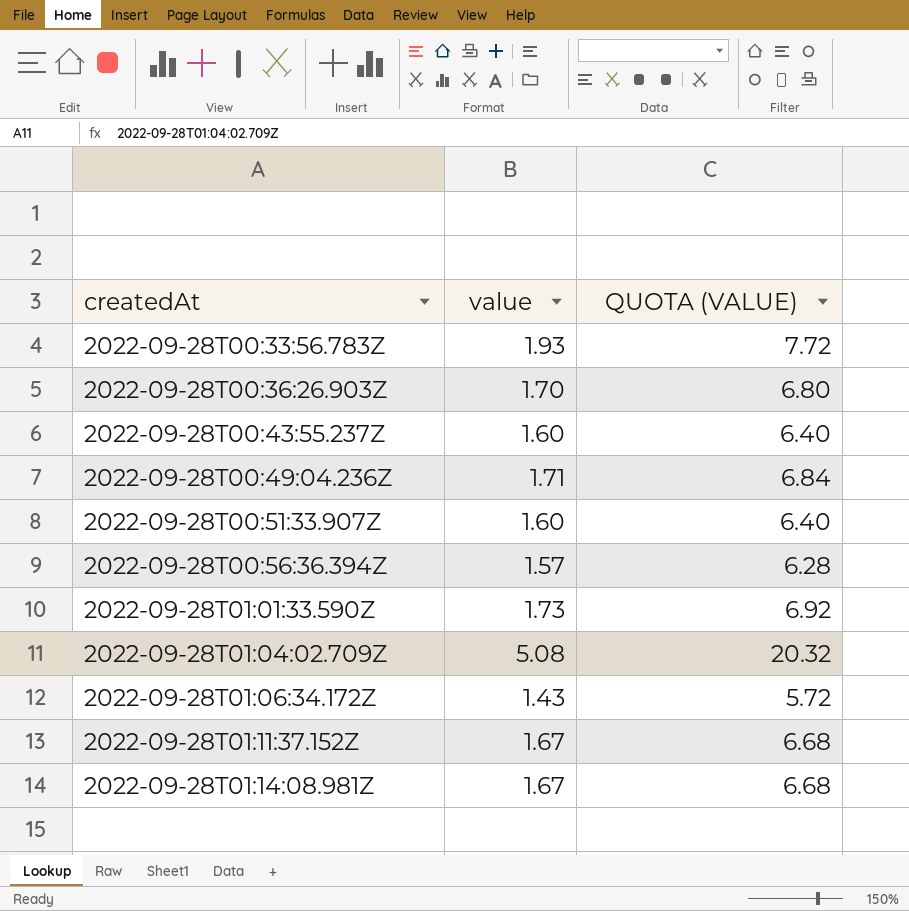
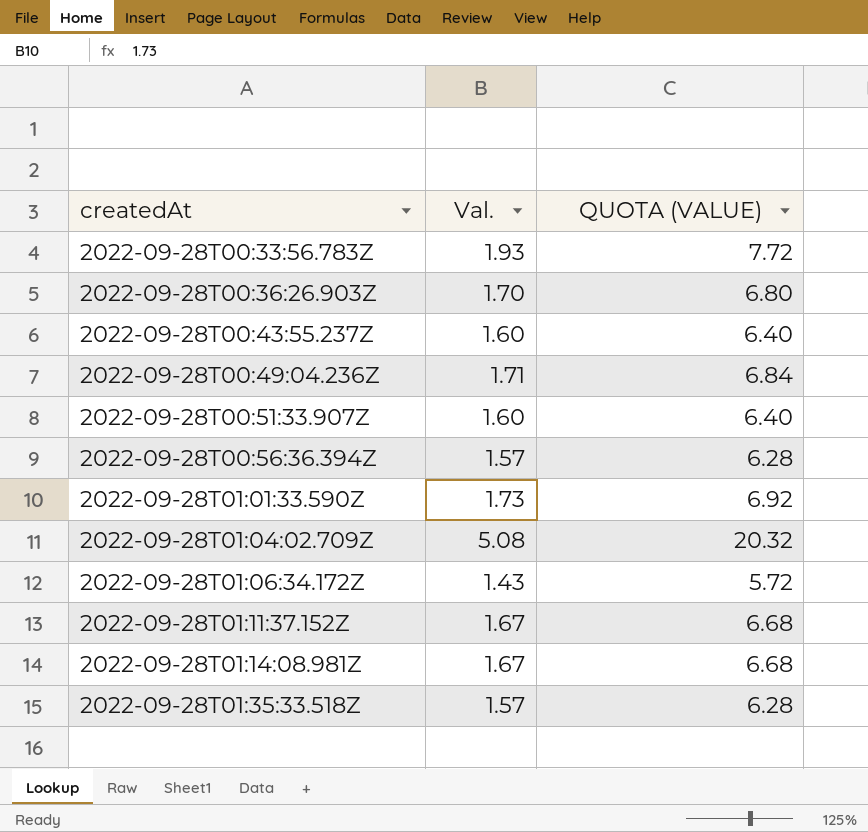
column name: value -> Val.
row 2022-09-28T01:35:33.518Z: none -> 1.57 | 6.28

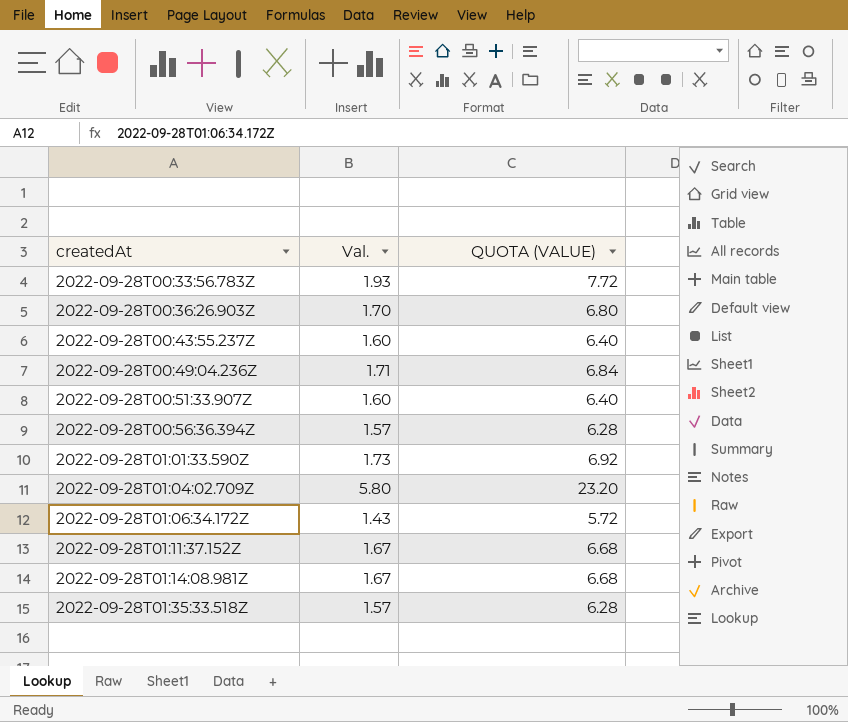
2022-09-28T01:04:02.709Z | Val.: 5.08 -> 5.80
2022-09-28T01:04:02.709Z | QUOTA (VALUE): 20.32 -> 23.20

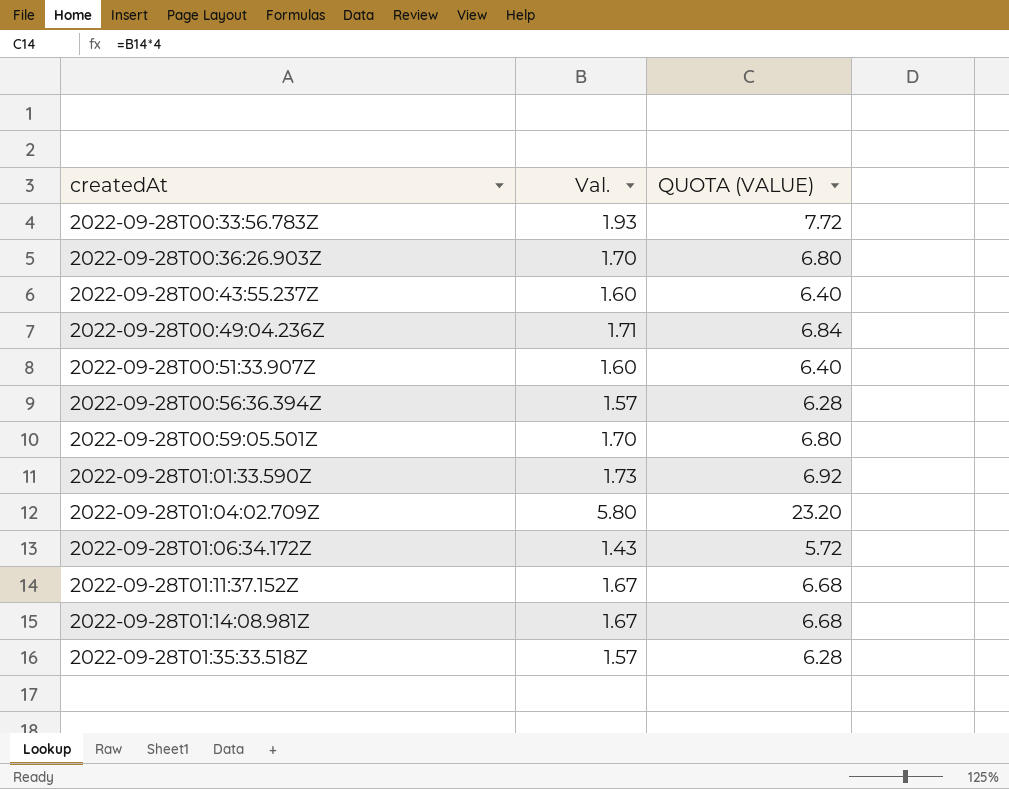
row 2022-09-28T00:59:05.501Z: none -> 1.70 | 6.80

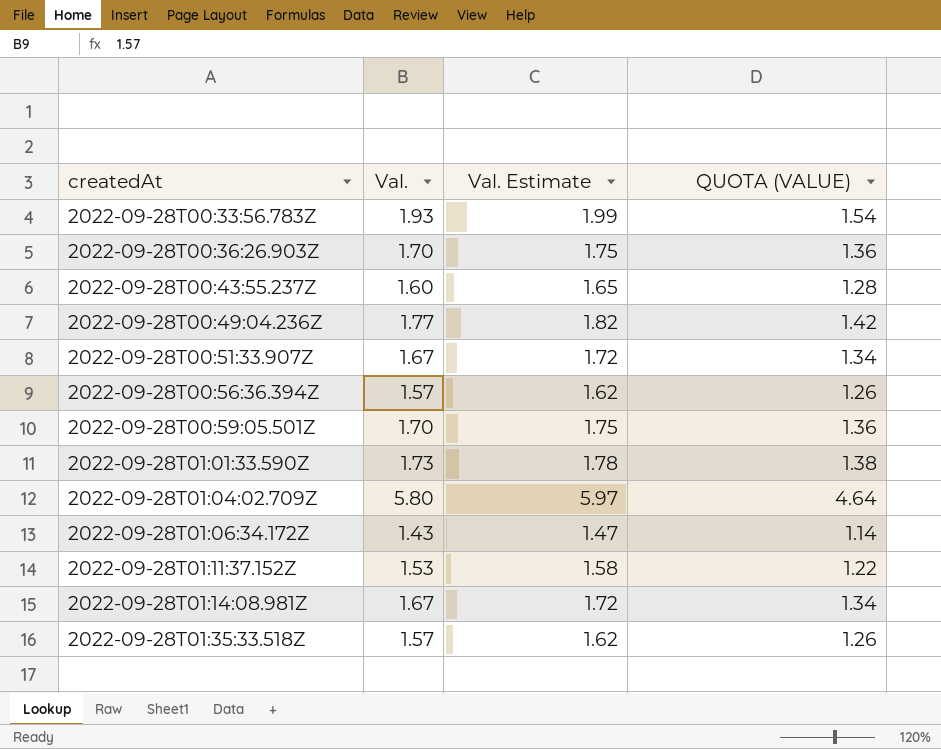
column Val. Estimate | formula: none -> [Val.] * 1.03
column QUOTA (VALUE) | formula: [Val.] * 4 -> [Val.] * 0.8
2022-09-28T00:49:04.236Z | Val.: 1.71 -> 1.77
2022-09-28T00:51:33.907Z | Val.: 1.60 -> 1.67
2022-09-28T01:11:37.152Z | Val.: 1.67 -> 1.53

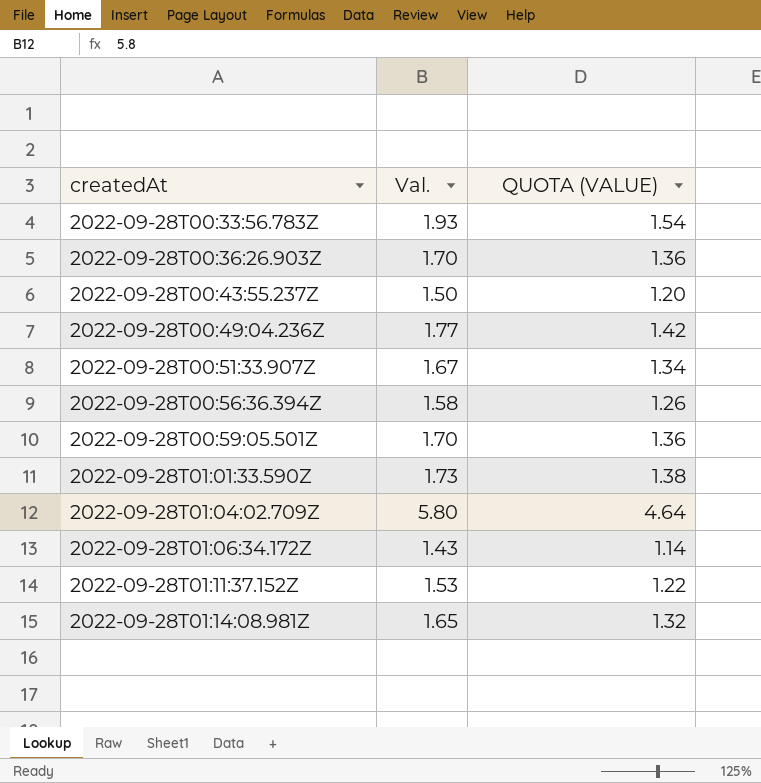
column Val. Estimate | formula: [Val.] * 1.03 -> none
row 2022-09-28T01:35:33.518Z: 1.57 | 1.62 | 1.26 -> none
2022-09-28T00:43:55.237Z | Val.: 1.60 -> 1.50
2022-09-28T00:43:55.237Z | QUOTA (VALUE): 1.28 -> 1.20
2022-09-28T00:56:36.394Z | Val.: 1.57 -> 1.58
2022-09-28T01:14:08.981Z | Val.: 1.67 -> 1.65
2022-09-28T01:14:08.981Z | QUOTA (VALUE): 1.34 -> 1.32

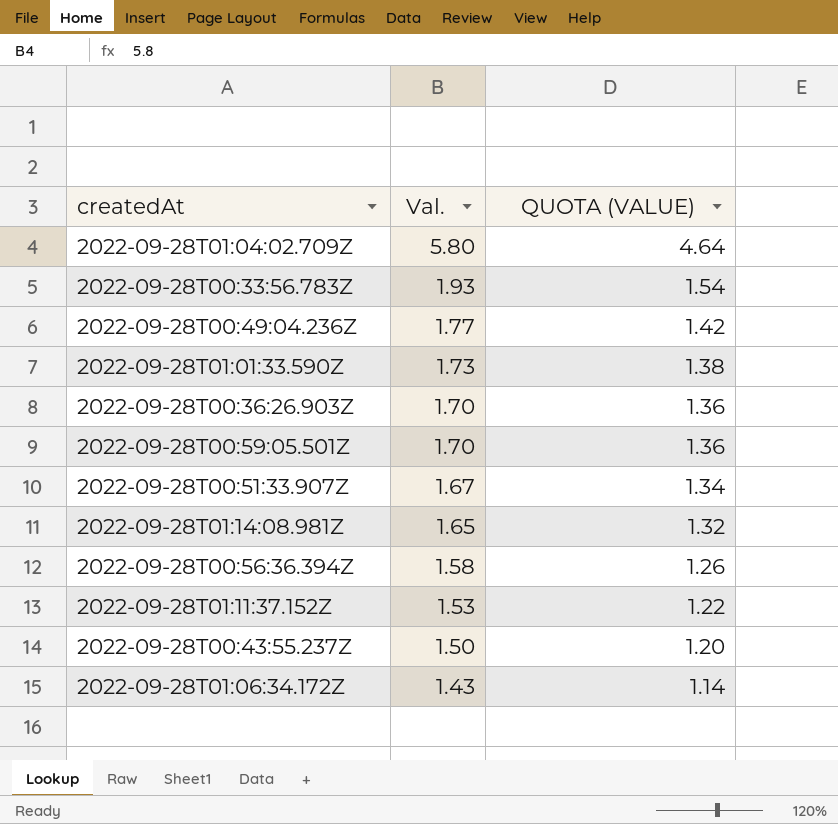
row order: createdAt ascending -> Val. descending

